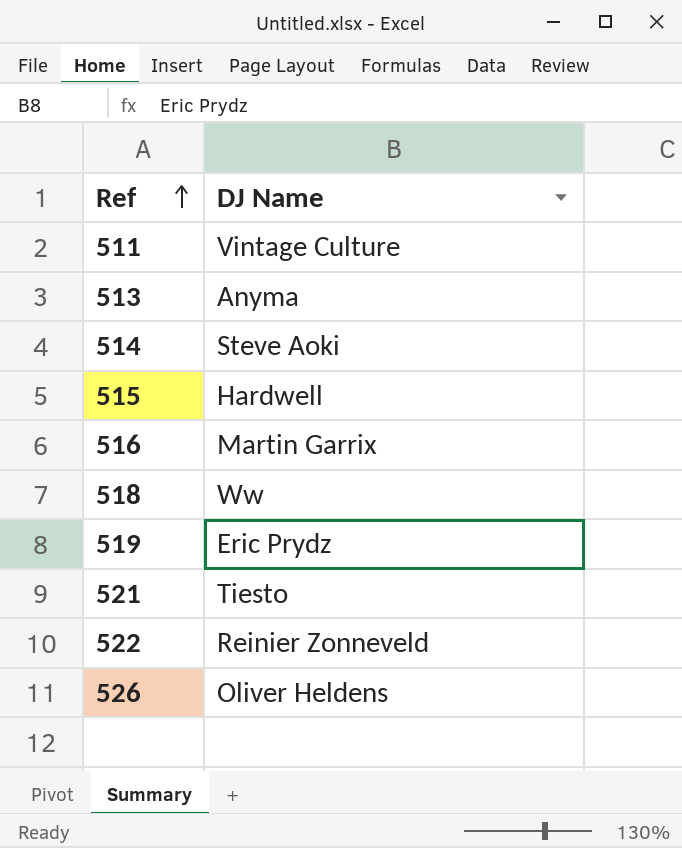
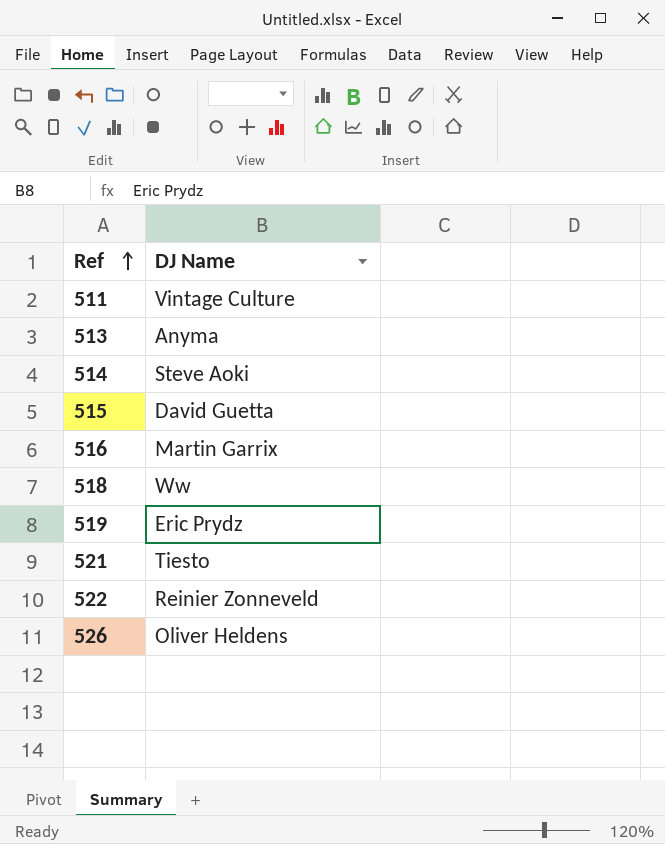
515 | DJ Name: Hardwell -> David Guetta

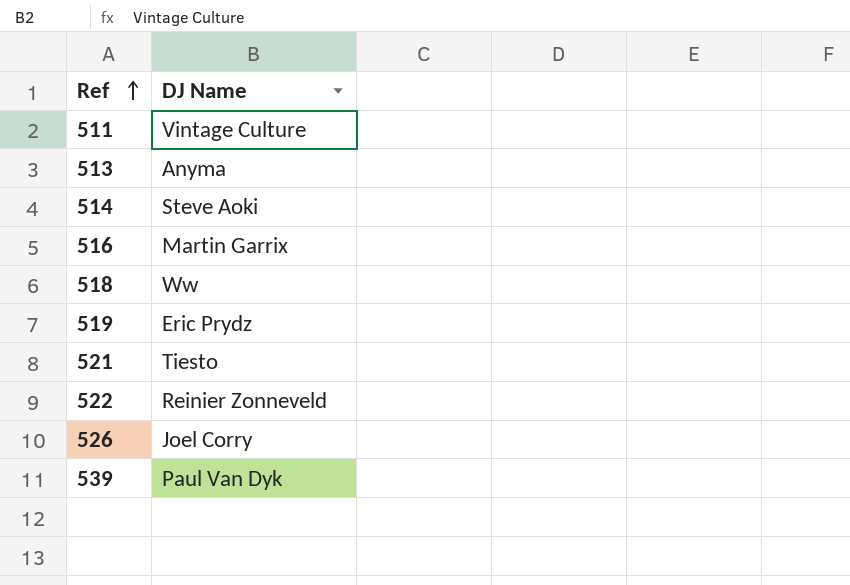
row 515: David Guetta -> none
526 | DJ Name: Oliver Heldens -> Joel Corry
row 539: none -> Paul Van Dyk

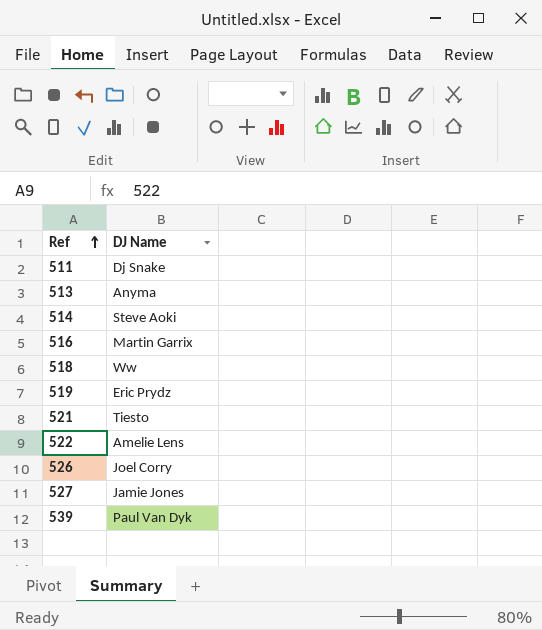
511 | DJ Name: Vintage Culture -> Dj Snake
522 | DJ Name: Reinier Zonneveld -> Amelie Lens
row 527: none -> Jamie Jones

